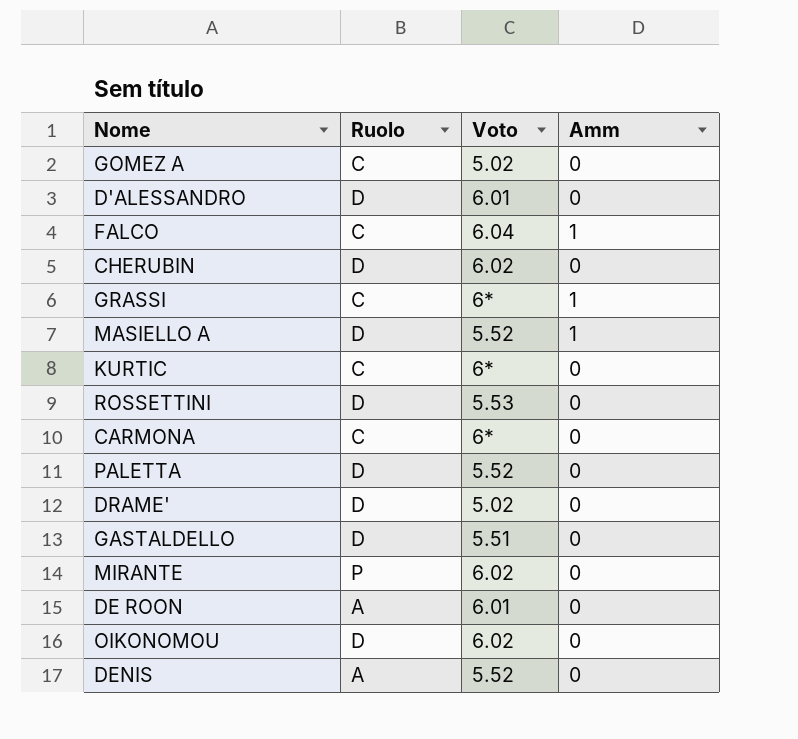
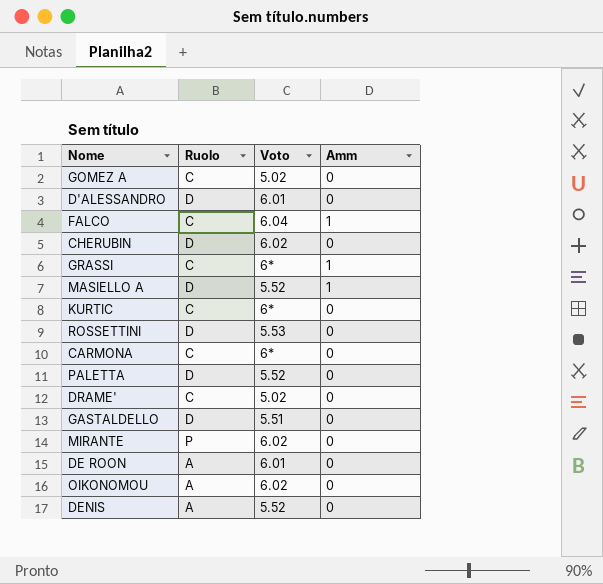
DRAME' | Ruolo: D -> C
OIKONOMOU | Ruolo: D -> A

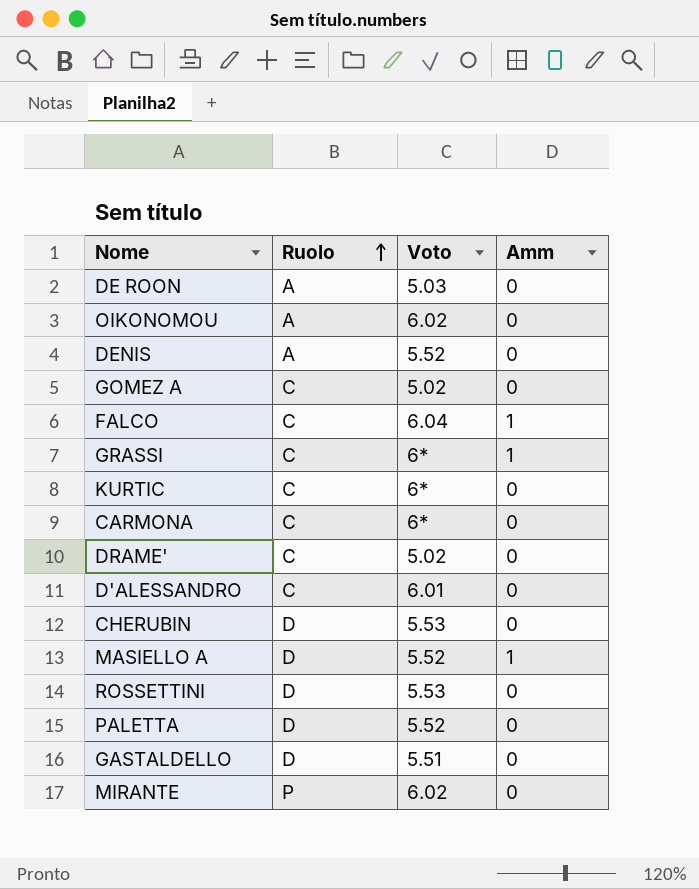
row order: none -> Ruolo ascending
DE ROON | Voto: 6.01 -> 5.03
D'ALESSANDRO | Ruolo: D -> C
CHERUBIN | Voto: 6.02 -> 5.53

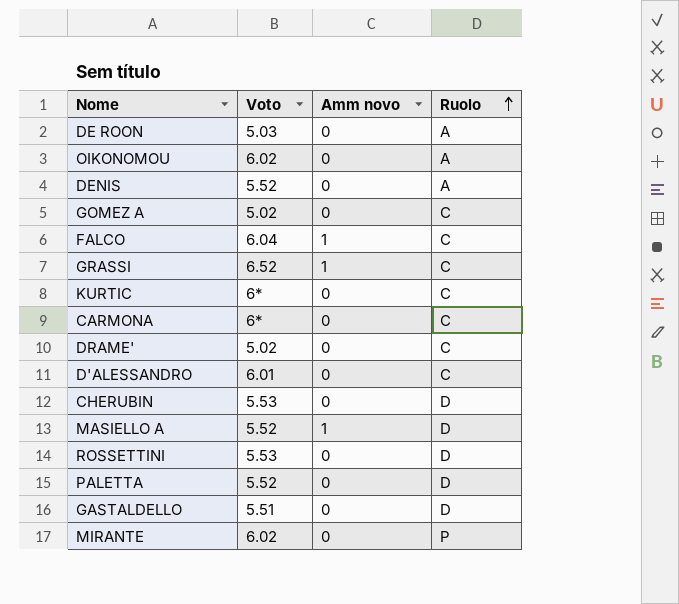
column name: Amm -> Amm novo
column Ruolo | position: 2 -> 4
GRASSI | Voto: 6* -> 6.52

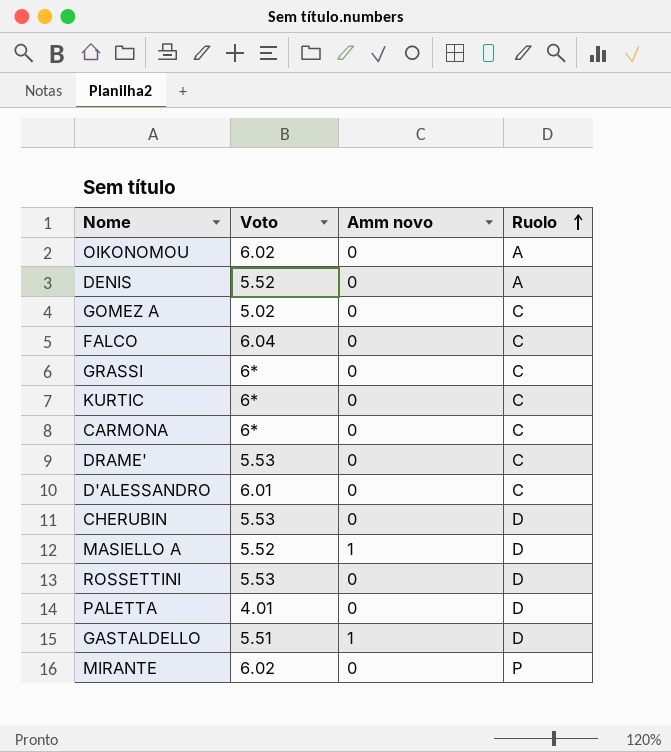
row DE ROON: 5.03 | 0 | A -> none
FALCO | Amm novo: 1 -> 0
GRASSI | Voto: 6.52 -> 6*
GRASSI | Amm novo: 1 -> 0
DRAME' | Voto: 5.02 -> 5.53
PALETTA | Voto: 5.52 -> 4.01
GASTALDELLO | Amm novo: 0 -> 1

